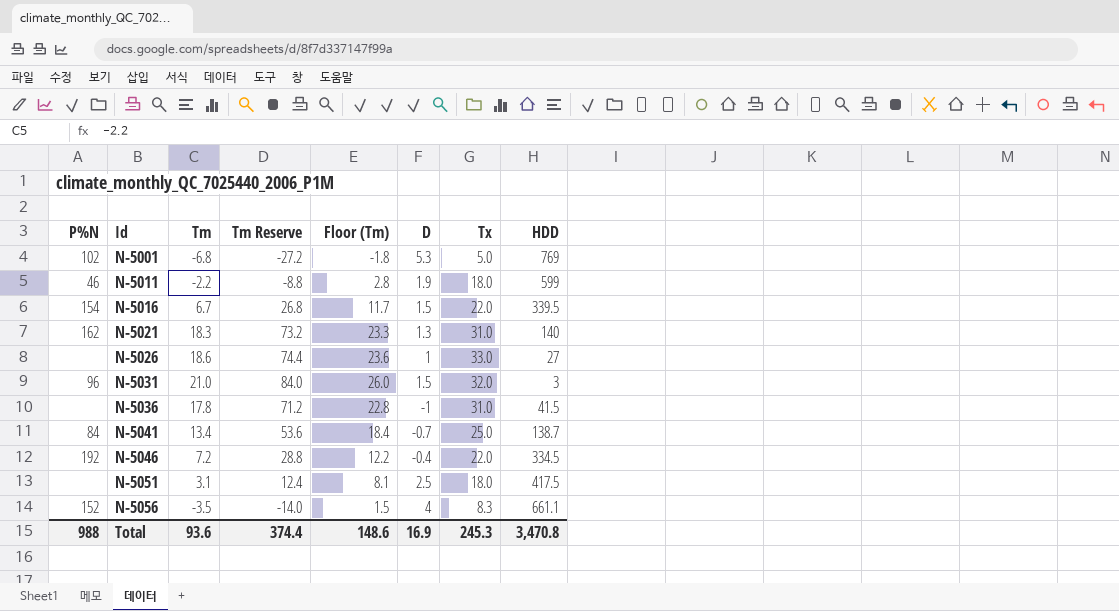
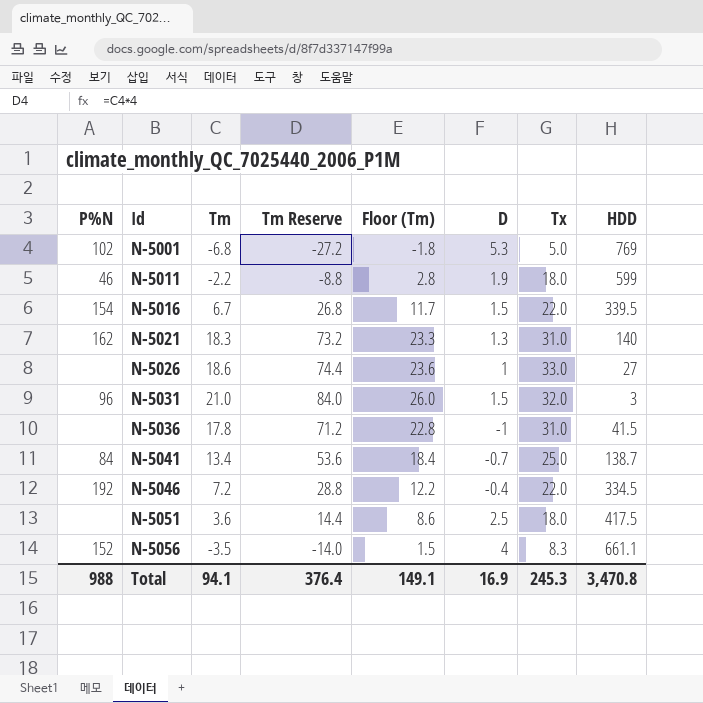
N-5051 | Tm: 3.1 -> 3.6
N-5051 | Tm Reserve: 12.4 -> 14.4
N-5051 | Floor (Tm): 8.1 -> 8.6
Total | Tm: 93.6 -> 94.1
Total | Tm Reserve: 374.4 -> 376.4
Total | Floor (Tm): 148.6 -> 149.1

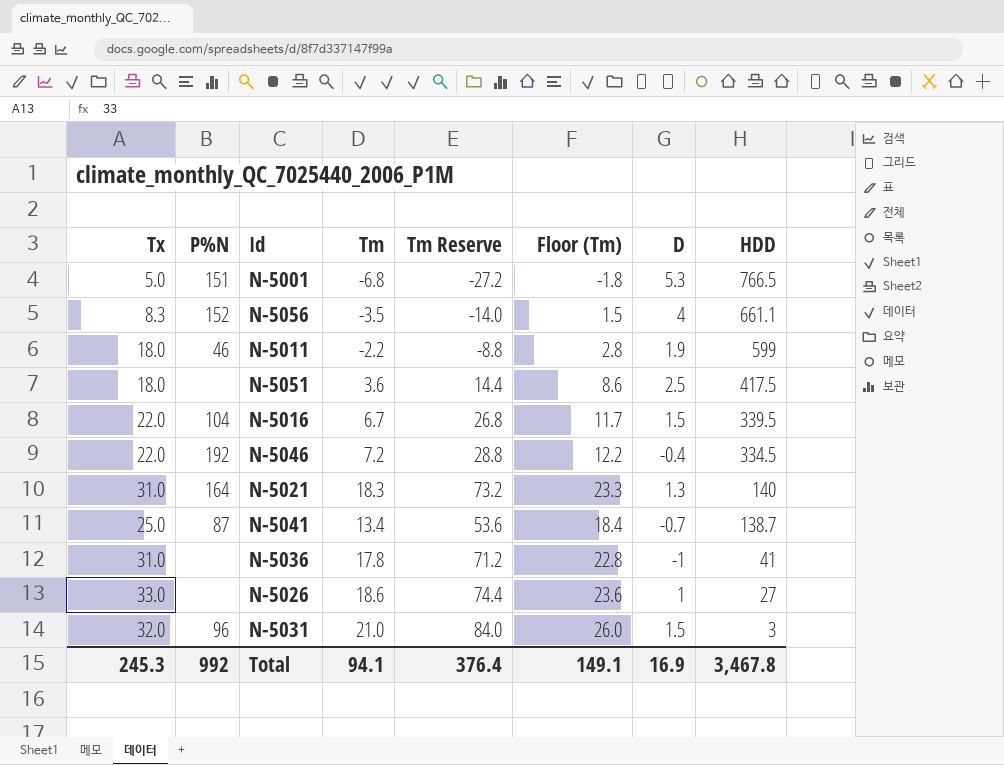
row order: Id ascending -> HDD descending
column Tx | position: 7 -> 1
N-5001 | P%N: 102 -> 151
N-5001 | HDD: 769 -> 766.5
N-5016 | P%N: 154 -> 104
N-5021 | P%N: 162 -> 164
N-5041 | P%N: 84 -> 87
N-5036 | HDD: 41.5 -> 41
Total | P%N: 988 -> 992
Total | HDD: 3,470.8 -> 3,467.8

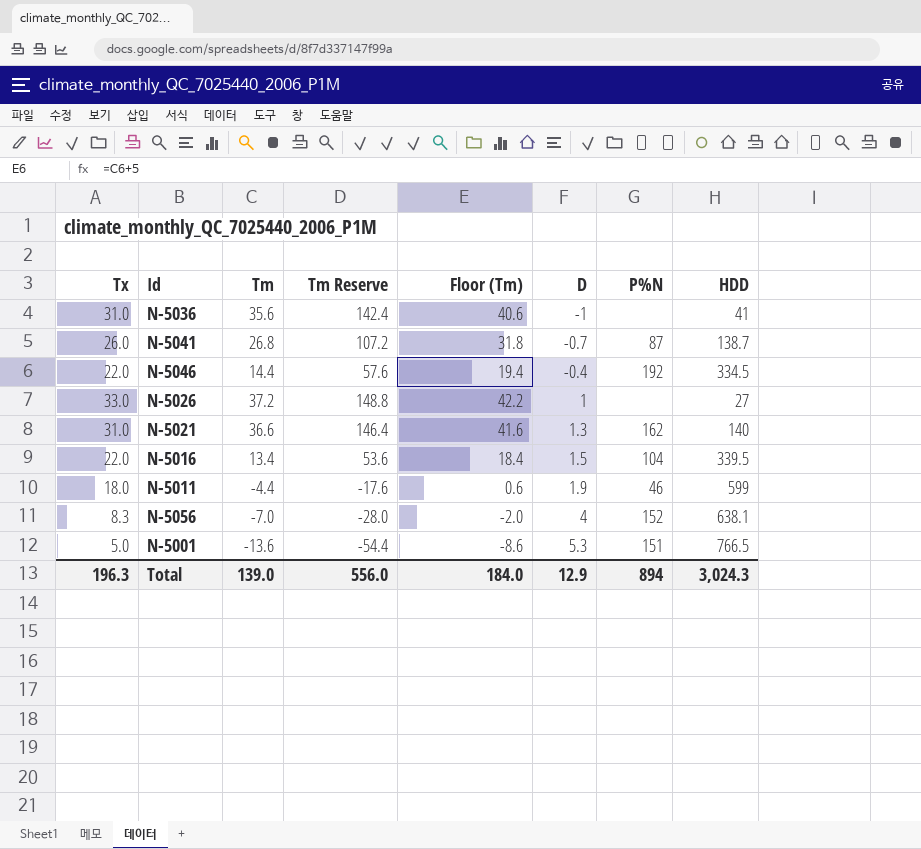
row order: HDD descending -> D ascending
column P%N | position: 2 -> 7
row N-5051: 18.0 | none | 3.6 | 14.4 | 8.6 | 2.5 | 417.5 -> none
row N-5031: 32.0 | 96 | 21.0 | 84.0 | 26.0 | 1.5 | 3 -> none
N-5036 | Tm: 17.8 -> 35.6
N-5036 | Tm Reserve: 71.2 -> 142.4
N-5036 | Floor (Tm): 22.8 -> 40.6
N-5041 | Tx: 25.0 -> 26.0
N-5041 | Tm: 13.4 -> 26.8
N-5041 | Tm Reserve: 53.6 -> 107.2
N-5041 | Floor (Tm): 18.4 -> 31.8
N-5046 | Tm: 7.2 -> 14.4
N-5046 | Tm Reserve: 28.8 -> 57.6
N-5046 | Floor (Tm): 12.2 -> 19.4
N-5026 | Tm: 18.6 -> 37.2
N-5026 | Tm Reserve: 74.4 -> 148.8
N-5026 | Floor (Tm): 23.6 -> 42.2
N-5021 | Tm: 18.3 -> 36.6
N-5021 | Tm Reserve: 73.2 -> 146.4
N-5021 | Floor (Tm): 23.3 -> 41.6
N-5021 | P%N: 164 -> 162
N-5016 | Tm: 6.7 -> 13.4
N-5016 | Tm Reserve: 26.8 -> 53.6
N-5016 | Floor (Tm): 11.7 -> 18.4
N-5011 | Tm: -2.2 -> -4.4
N-5011 | Tm Reserve: -8.8 -> -17.6
N-5011 | Floor (Tm): 2.8 -> 0.6
N-5056 | Tm: -3.5 -> -7.0
N-5056 | Tm Reserve: -14.0 -> -28.0
N-5056 | Floor (Tm): 1.5 -> -2.0
N-5056 | HDD: 661.1 -> 638.1
N-5001 | Tm: -6.8 -> -13.6
N-5001 | Tm Reserve: -27.2 -> -54.4
N-5001 | Floor (Tm): -1.8 -> -8.6
Total | Tx: 245.3 -> 196.3
Total | Tm: 94.1 -> 139.0
Total | Tm Reserve: 376.4 -> 556.0
Total | Floor (Tm): 149.1 -> 184.0
Total | D: 16.9 -> 12.9
Total | P%N: 992 -> 894
Total | HDD: 3,467.8 -> 3,024.3

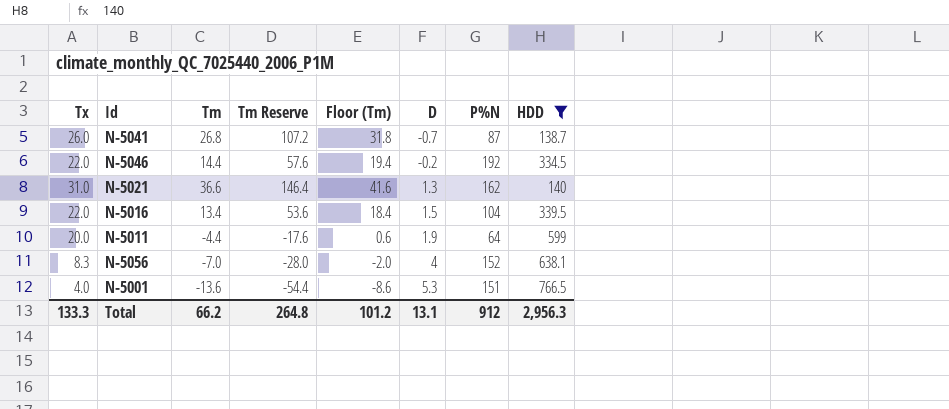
filter: none -> HDD >= 138.7
N-5046 | D: -0.4 -> -0.2
N-5011 | Tx: 18.0 -> 20.0
N-5011 | P%N: 46 -> 64
N-5001 | Tx: 5.0 -> 4.0
Total | Tx: 196.3 -> 133.3
Total | Tm: 139.0 -> 66.2
Total | Tm Reserve: 556.0 -> 264.8
Total | Floor (Tm): 184.0 -> 101.2
Total | D: 12.9 -> 13.1
Total | P%N: 894 -> 912
Total | HDD: 3,024.3 -> 2,956.3

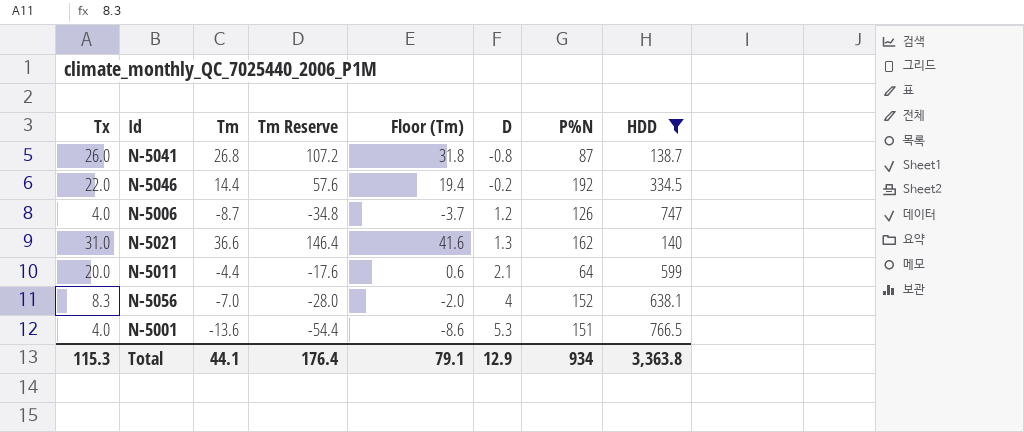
row N-5016: 22.0 | 13.4 | 53.6 | 18.4 | 1.5 | 104 | 339.5 -> none
N-5041 | D: -0.7 -> -0.8
row N-5006: none -> 4.0 | -8.7 | -34.8 | -3.7 | 1.2 | 126 | 747
N-5011 | D: 1.9 -> 2.1
Total | Tx: 133.3 -> 115.3
Total | Tm: 66.2 -> 44.1
Total | Tm Reserve: 264.8 -> 176.4
Total | Floor (Tm): 101.2 -> 79.1
Total | D: 13.1 -> 12.9
Total | P%N: 912 -> 934
Total | HDD: 2,956.3 -> 3,363.8

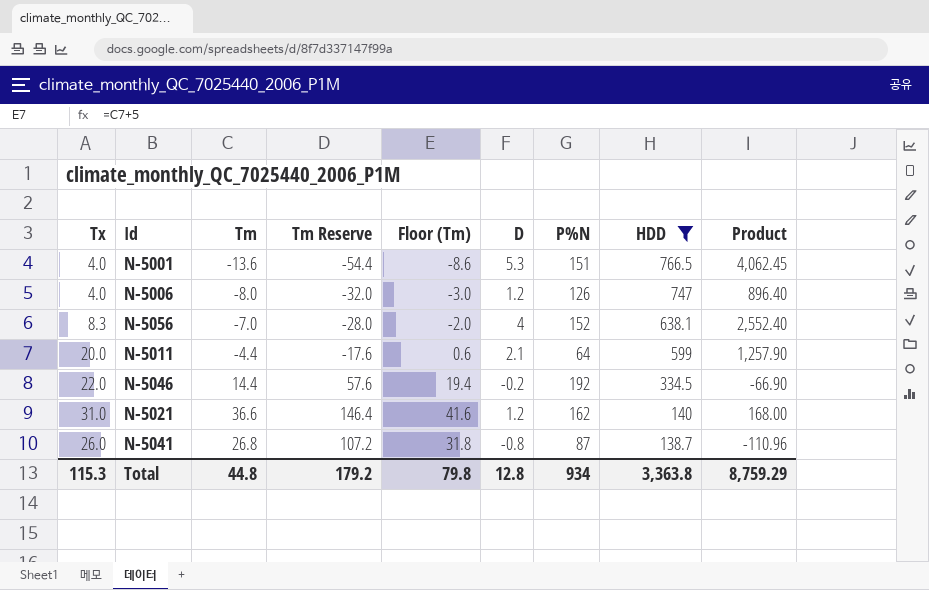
row order: D ascending -> HDD descending
column Product | formula: none -> [D] * [HDD]
N-5006 | Tm: -8.7 -> -8.0
N-5006 | Tm Reserve: -34.8 -> -32.0
N-5006 | Floor (Tm): -3.7 -> -3.0
N-5021 | D: 1.3 -> 1.2
Total | Tm: 44.1 -> 44.8
Total | Tm Reserve: 176.4 -> 179.2
Total | Floor (Tm): 79.1 -> 79.8
Total | D: 12.9 -> 12.8

